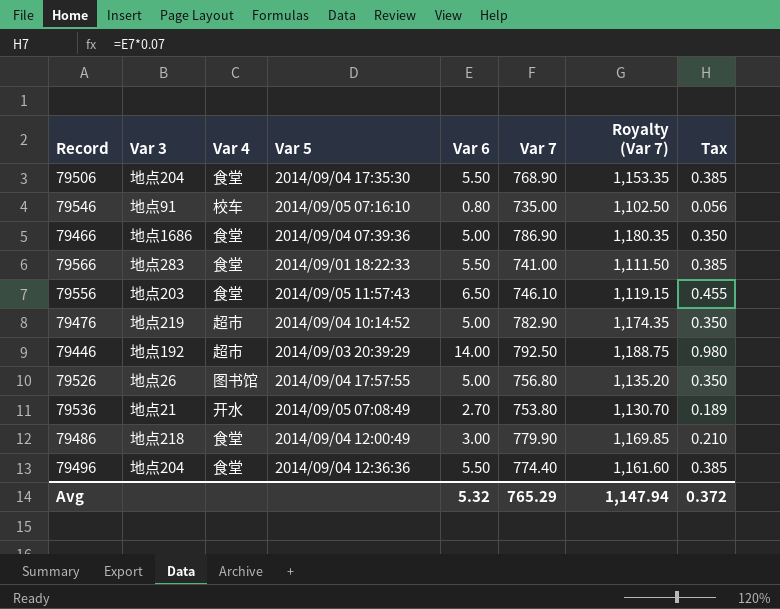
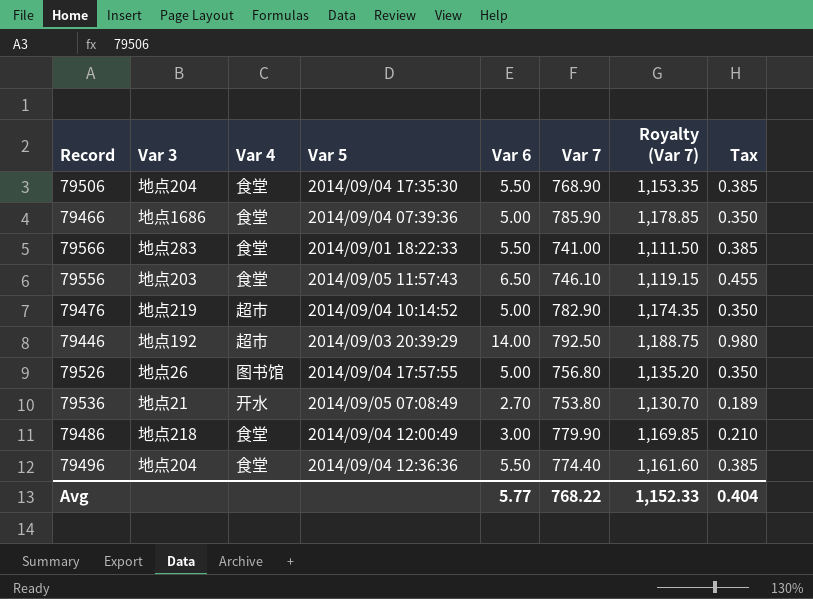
row 79546: 地点91 | 校车 | 2014/09/05 07:16:10 | 0.80 | 735.00 | 1,102.50 | 0.056 -> none
79466 | Var 7: 786.90 -> 785.90
79466 | Royalty (Var 7): 1,180.35 -> 1,178.85
Avg | Var 6: 5.32 -> 5.77
Avg | Var 7: 765.29 -> 768.22
Avg | Royalty (Var 7): 1,147.94 -> 1,152.33
Avg | Tax: 0.372 -> 0.404

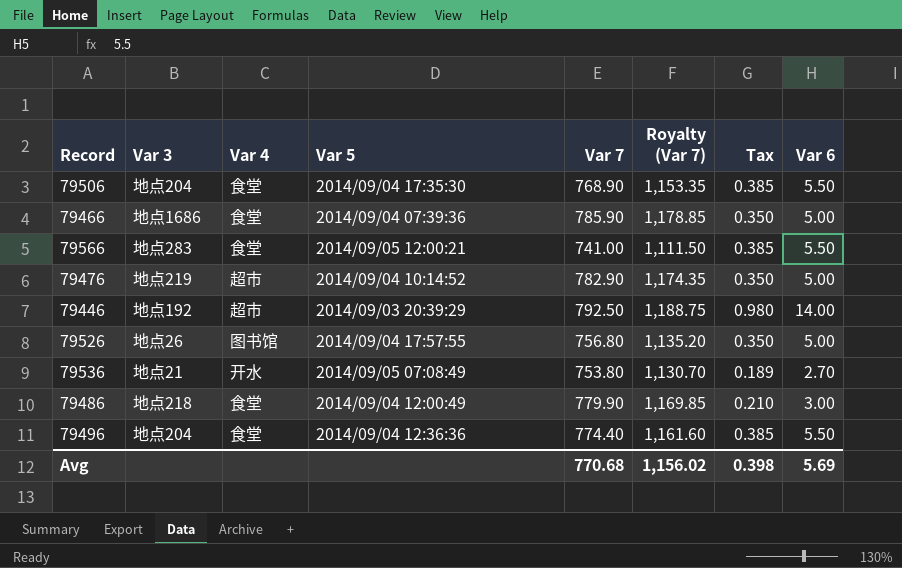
column Var 6 | position: 5 -> 8
row 79556: 地点203 | 食堂 | 2014/09/05 11:57:43 | 6.50 | 746.10 | 1,119.15 | 0.455 -> none
79566 | Var 5: 2014/09/01 18:22:33 -> 2014/09/05 12:00:21
Avg | Var 7: 768.22 -> 770.68
Avg | Royalty (Var 7): 1,152.33 -> 1,156.02
Avg | Tax: 0.404 -> 0.398
Avg | Var 6: 5.77 -> 5.69

